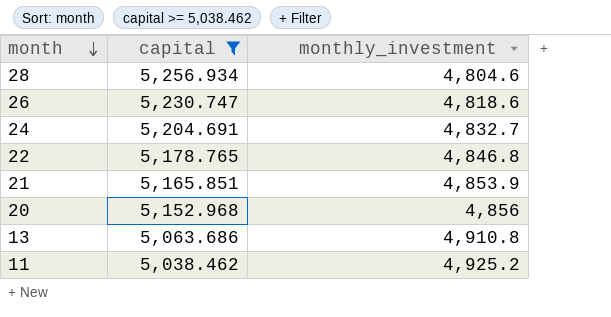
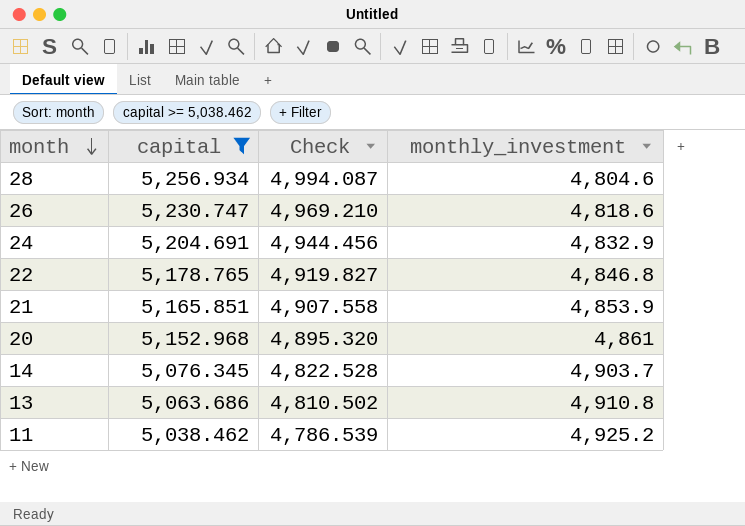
column Check | formula: none -> [capital] * 0.95
24 | monthly_investment: 4,832.7 -> 4,832.9
20 | monthly_investment: 4,856 -> 4,861
row 14: none -> 5,076.345 | 4,822.528 | 4,903.7

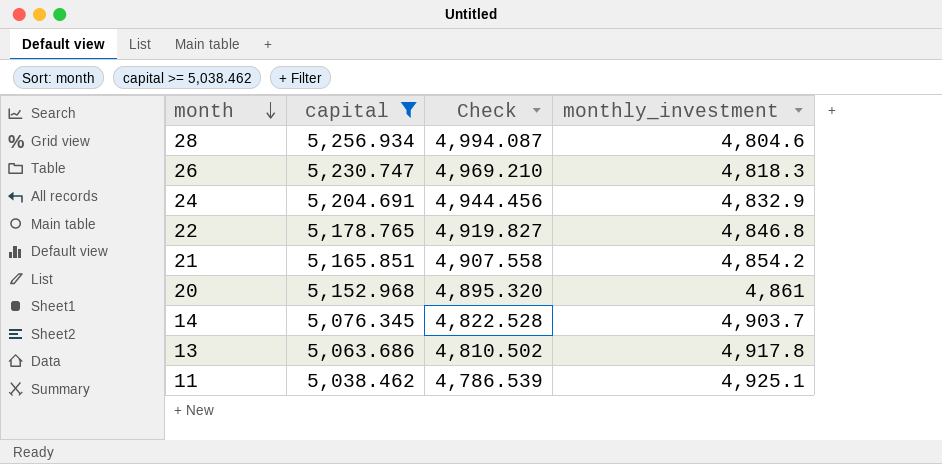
26 | monthly_investment: 4,818.6 -> 4,818.3
21 | monthly_investment: 4,853.9 -> 4,854.2
13 | monthly_investment: 4,910.8 -> 4,917.8
11 | monthly_investment: 4,925.2 -> 4,925.1

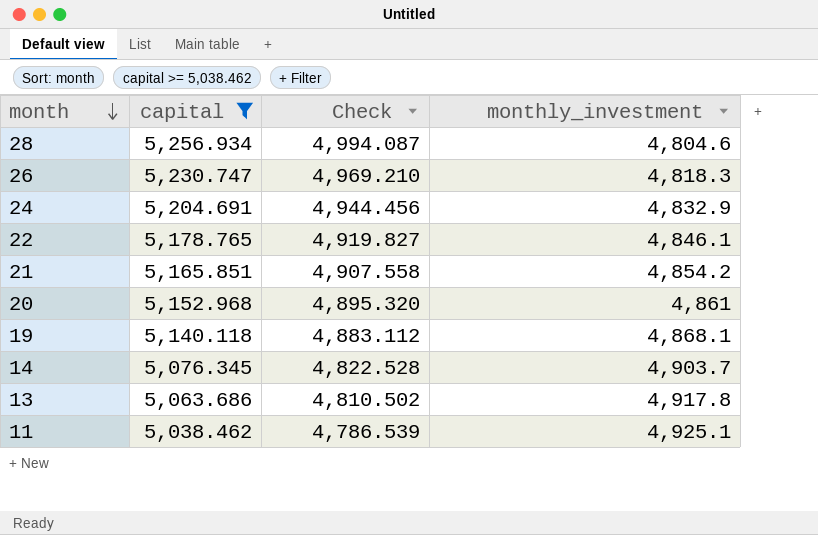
22 | monthly_investment: 4,846.8 -> 4,846.1
row 19: none -> 5,140.118 | 4,883.112 | 4,868.1

